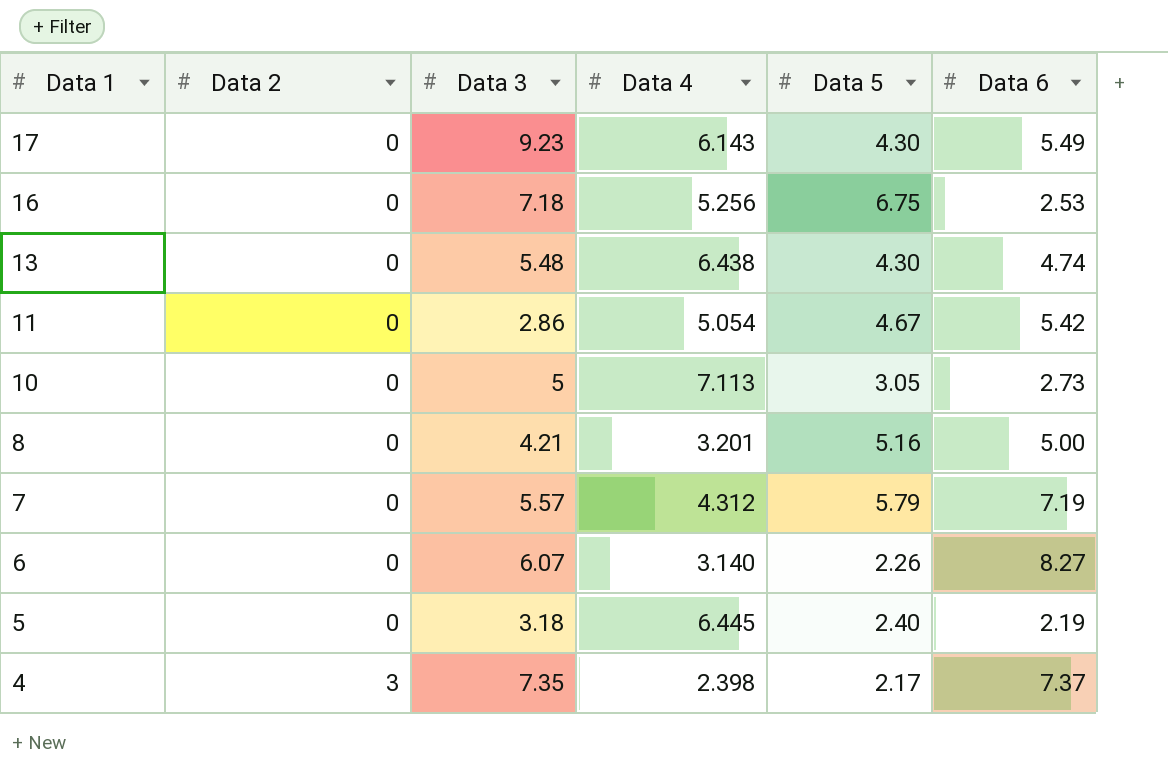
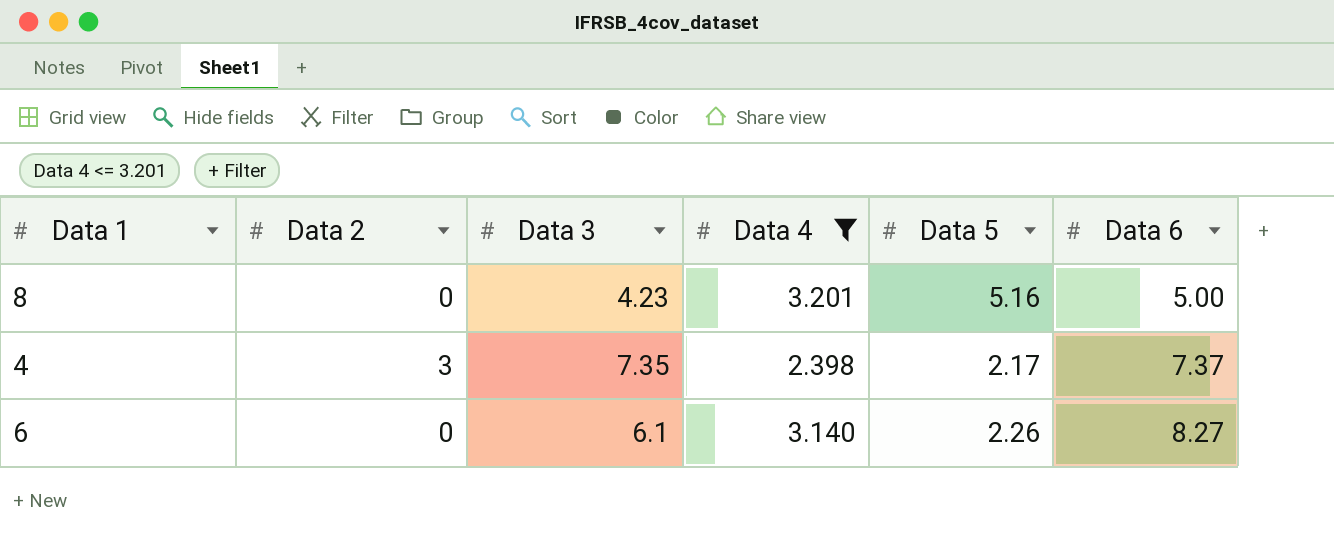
filter: none -> Data 4 <= 3.201
row order: Data 1 descending -> Data 6 ascending
8 | Data 3: 4.21 -> 4.23
6 | Data 3: 6.07 -> 6.1

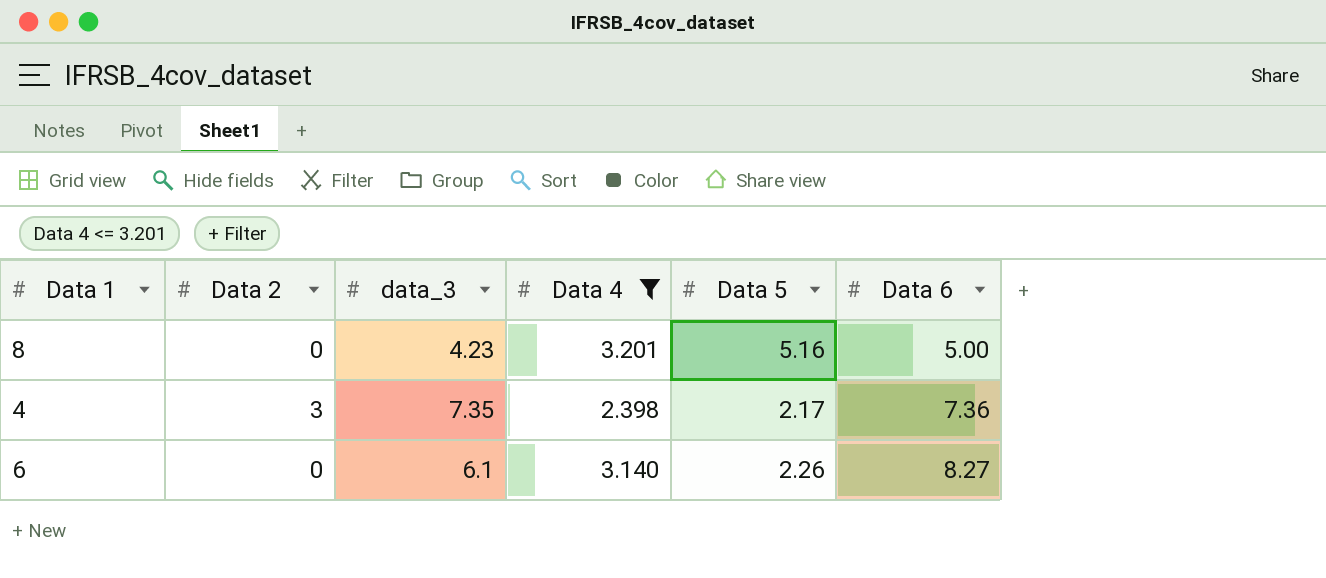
column name: Data 3 -> data_3
4 | Data 6: 7.37 -> 7.36

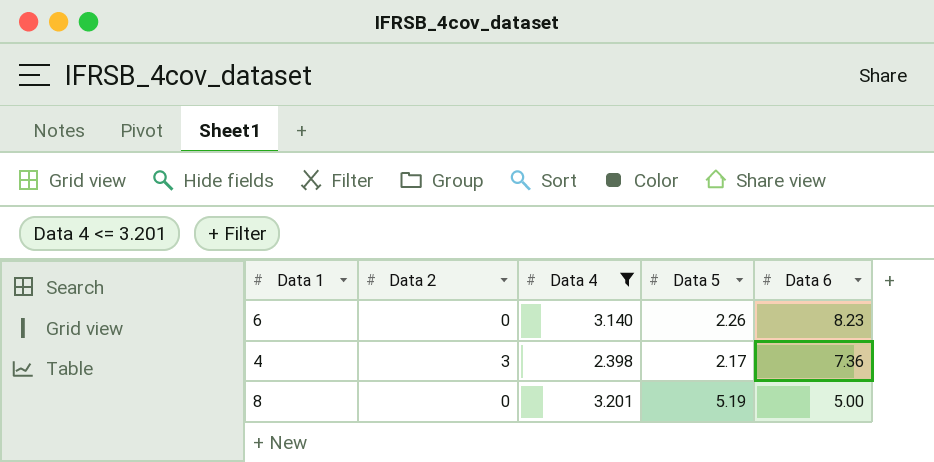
row order: Data 6 ascending -> Data 6 descending
column data_3 | position: 3 -> none
6 | Data 6: 8.27 -> 8.23
8 | Data 5: 5.16 -> 5.19

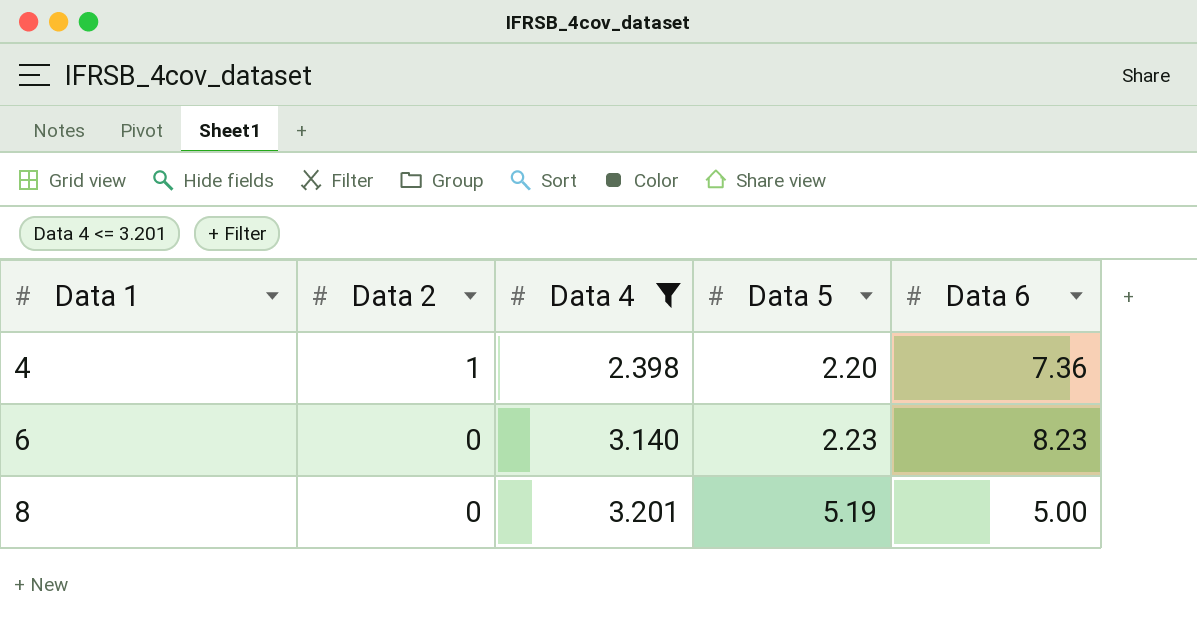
row order: Data 6 descending -> Data 1 ascending
4 | Data 2: 3 -> 1
4 | Data 5: 2.17 -> 2.20
6 | Data 5: 2.26 -> 2.23

